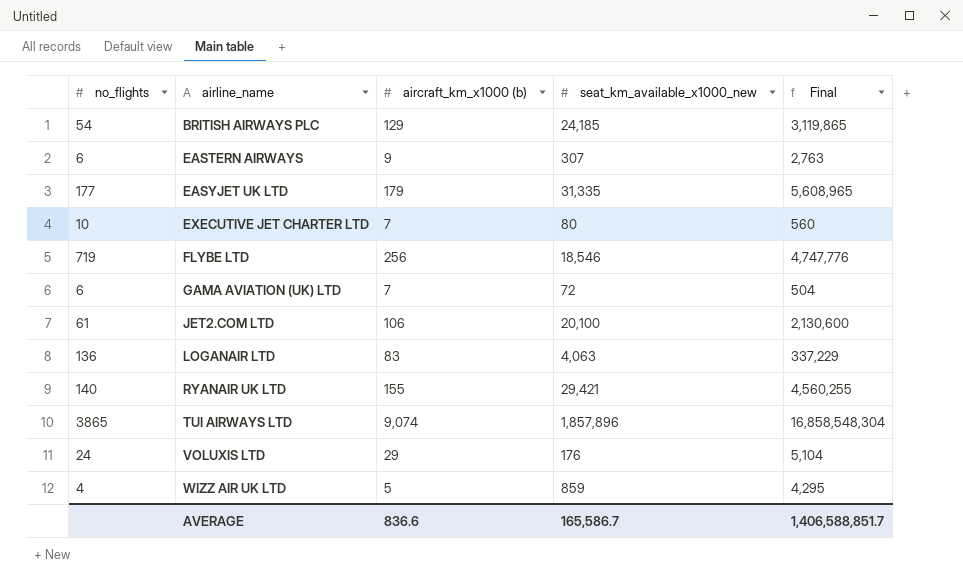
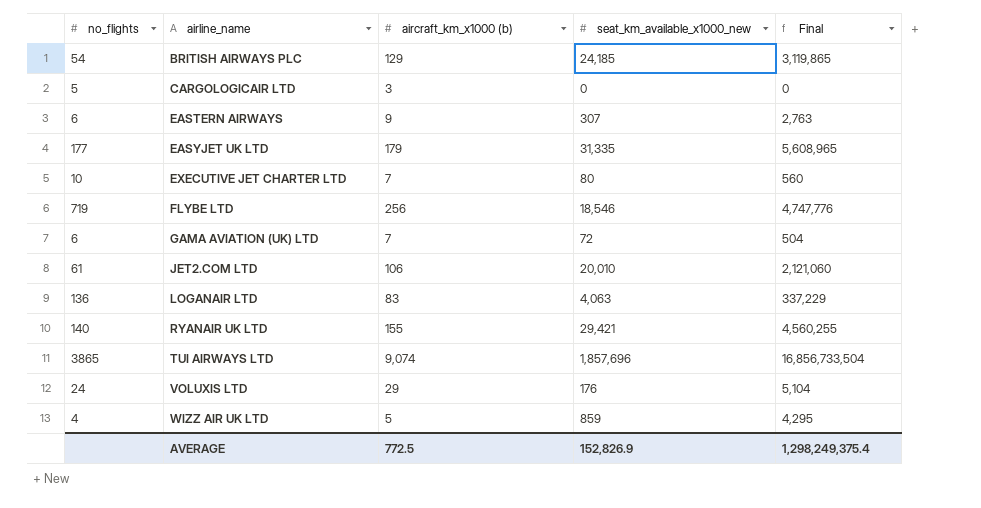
row CARGOLOGICAIR LTD: none -> 5 | 3 | 0 | 0
JET2.COM LTD | seat_km_available_x1000_new: 20,100 -> 20,010
JET2.COM LTD | Final: 2,130,600 -> 2,121,060
TUI AIRWAYS LTD | seat_km_available_x1000_new: 1,857,896 -> 1,857,696
TUI AIRWAYS LTD | Final: 16,858,548,304 -> 16,856,733,504
AVERAGE | aircraft_km_x1000 (b): 836.6 -> 772.5
AVERAGE | seat_km_available_x1000_new: 165,586.7 -> 152,826.9
AVERAGE | Final: 1,406,588,851.7 -> 1,298,249,375.4

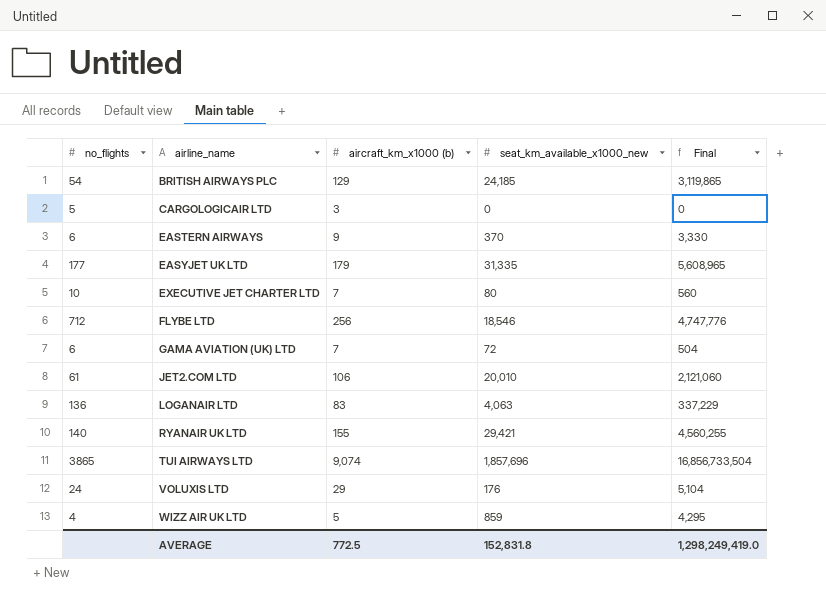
EASTERN AIRWAYS | seat_km_available_x1000_new: 307 -> 370
EASTERN AIRWAYS | Final: 2,763 -> 3,330
FLYBE LTD | no_flights: 719 -> 712
AVERAGE | seat_km_available_x1000_new: 152,826.9 -> 152,831.8
AVERAGE | Final: 1,298,249,375.4 -> 1,298,249,419.0

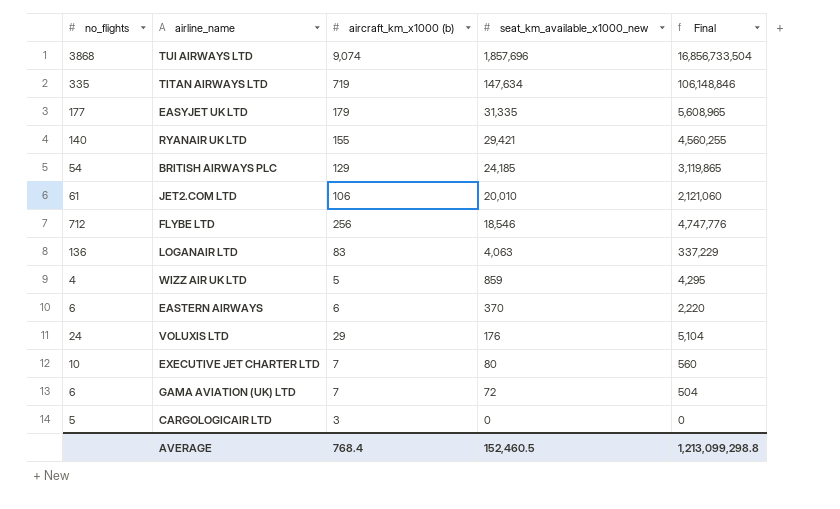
row order: airline_name ascending -> seat_km_available_x1000_new descending
TUI AIRWAYS LTD | no_flights: 3865 -> 3868
row TITAN AIRWAYS LTD: none -> 335 | 719 | 147,634 | 106,148,846
EASTERN AIRWAYS | aircraft_km_x1000 (b): 9 -> 6
EASTERN AIRWAYS | Final: 3,330 -> 2,220
AVERAGE | aircraft_km_x1000 (b): 772.5 -> 768.4
AVERAGE | seat_km_available_x1000_new: 152,831.8 -> 152,460.5
AVERAGE | Final: 1,298,249,419.0 -> 1,213,099,298.8

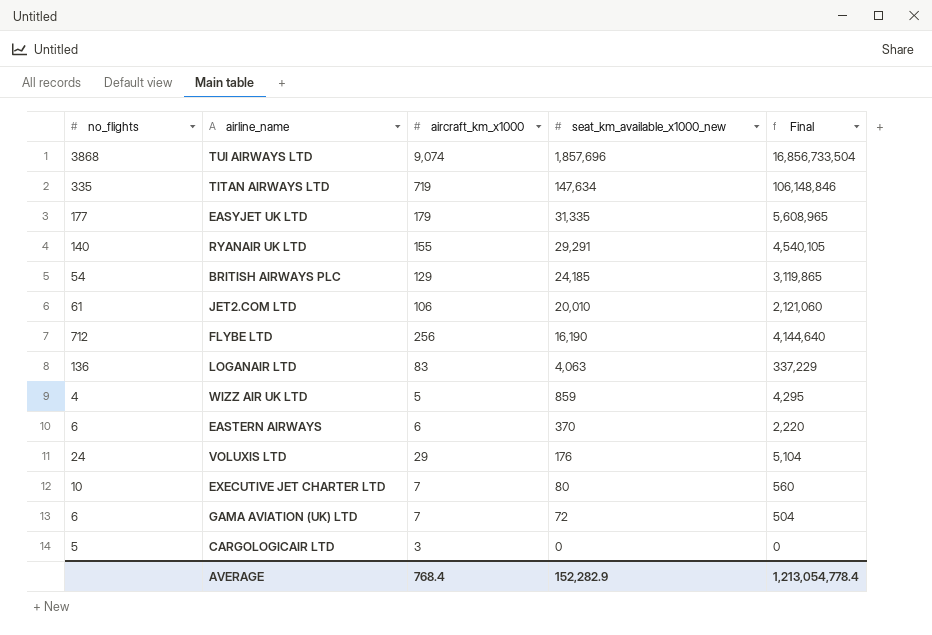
column name: aircraft_km_x1000 (b) -> aircraft_km_x1000
RYANAIR UK LTD | seat_km_available_x1000_new: 29,421 -> 29,291
RYANAIR UK LTD | Final: 4,560,255 -> 4,540,105
FLYBE LTD | seat_km_available_x1000_new: 18,546 -> 16,190
FLYBE LTD | Final: 4,747,776 -> 4,144,640
AVERAGE | seat_km_available_x1000_new: 152,460.5 -> 152,282.9
AVERAGE | Final: 1,213,099,298.8 -> 1,213,054,778.4

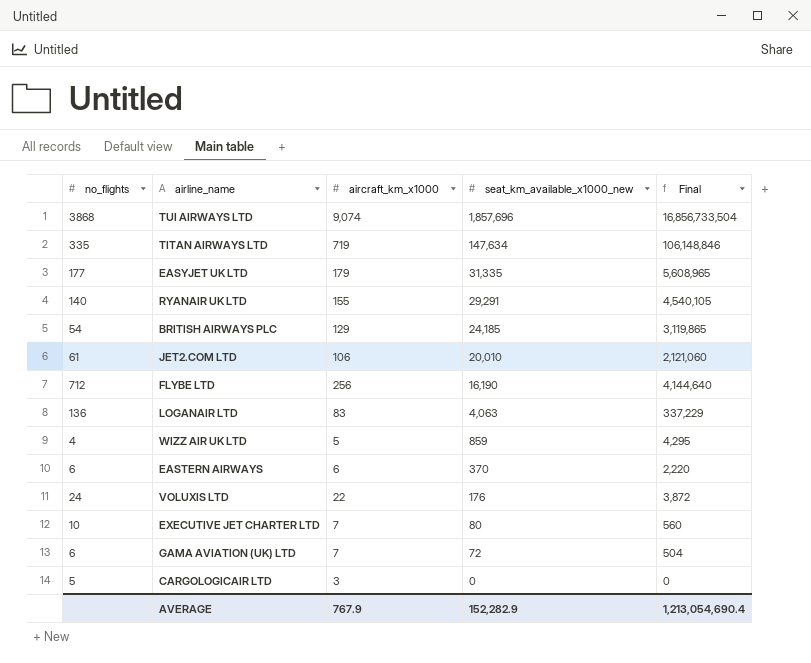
VOLUXIS LTD | aircraft_km_x1000: 29 -> 22
VOLUXIS LTD | Final: 5,104 -> 3,872
AVERAGE | aircraft_km_x1000: 768.4 -> 767.9
AVERAGE | Final: 1,213,054,778.4 -> 1,213,054,690.4

